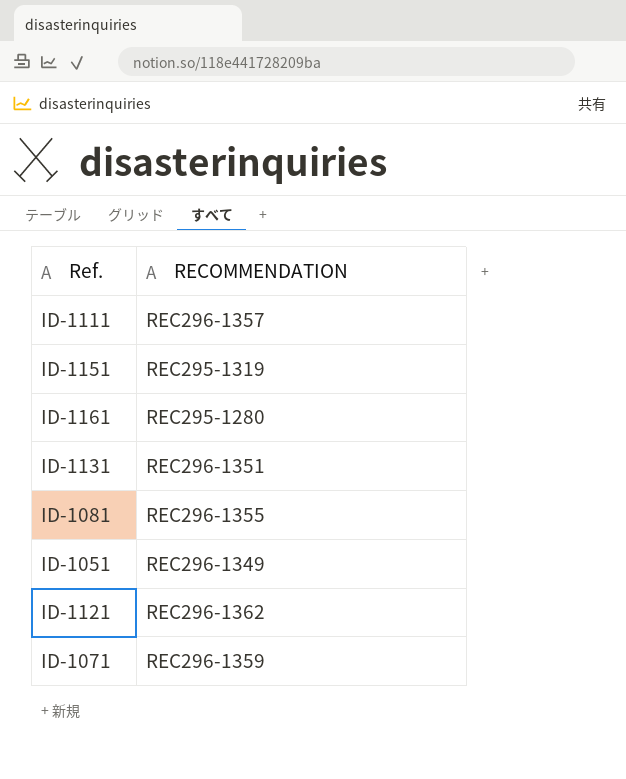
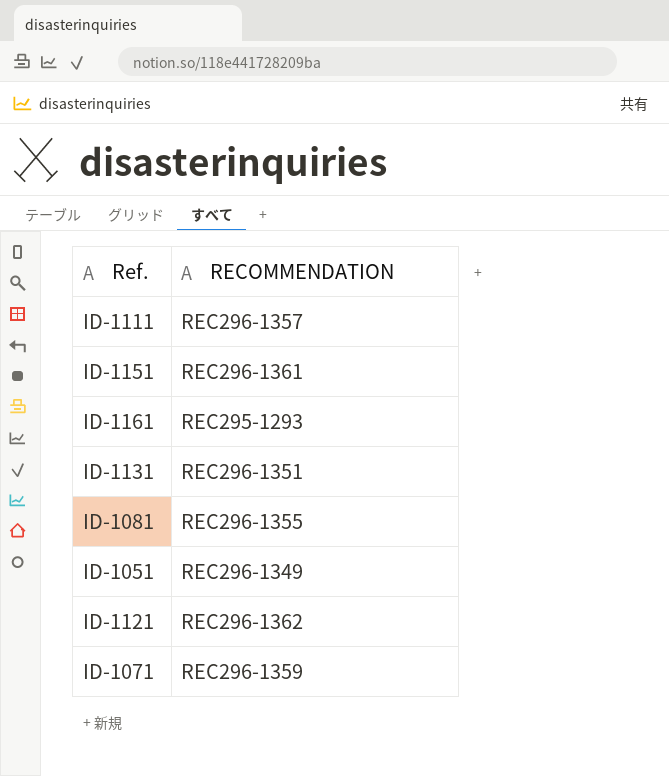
ID-1151 | RECOMMENDATION: REC295-1319 -> REC296-1361
ID-1161 | RECOMMENDATION: REC295-1280 -> REC295-1293

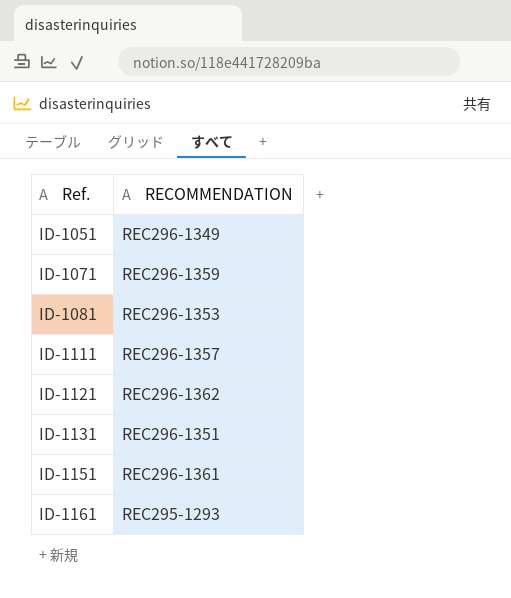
row order: none -> Ref. ascending
ID-1081 | RECOMMENDATION: REC296-1355 -> REC296-1353

